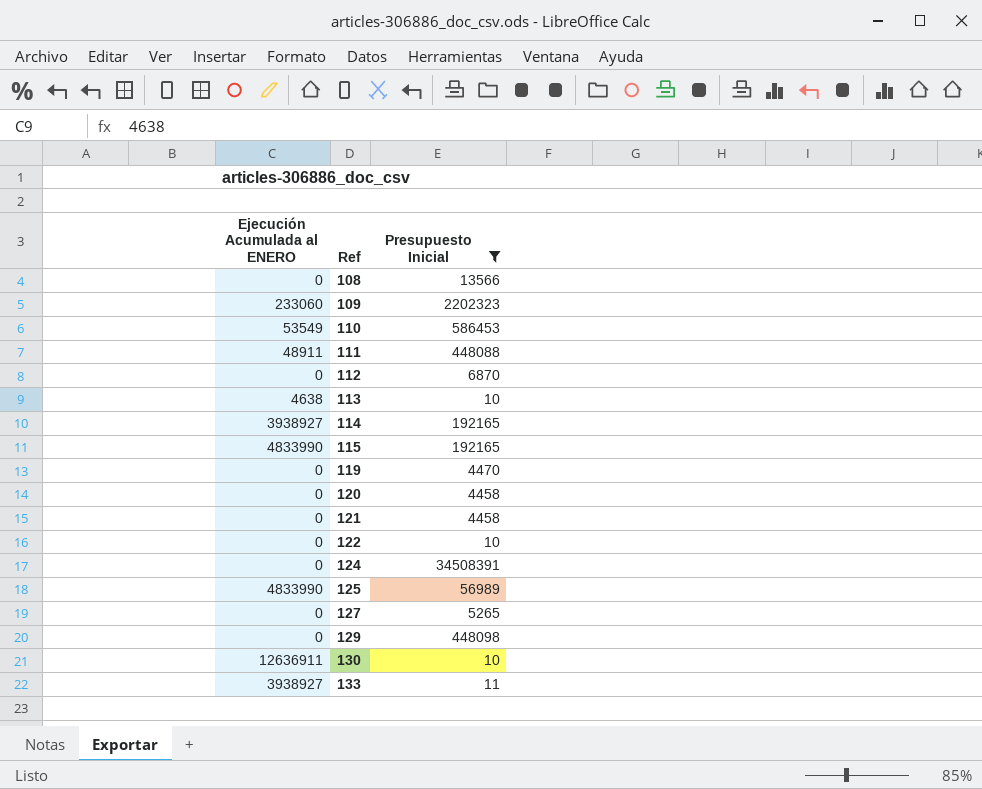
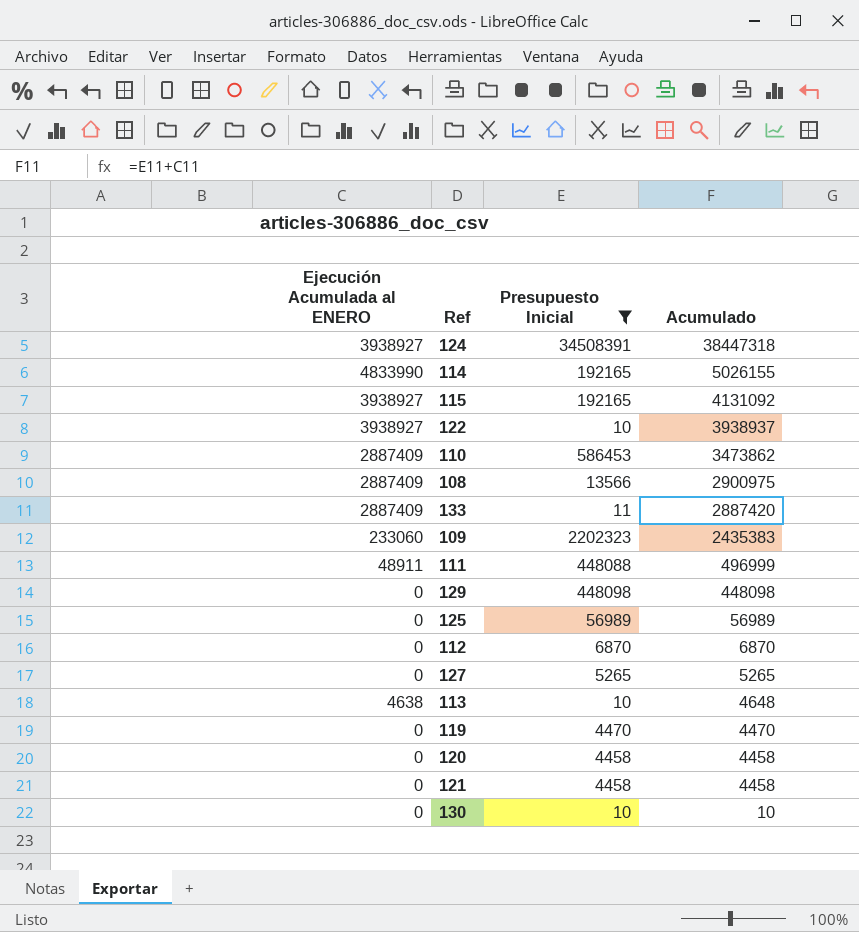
row order: Ref ascending -> Acumulado descending
column Acumulado | formula: none -> [Ejecución Acumulada al ENERO] + [Presupuesto Inicial]
124 | Ejecución Acumulada al ENERO: 0 -> 3938927
114 | Ejecución Acumulada al ENERO: 3938927 -> 4833990
115 | Ejecución Acumulada al ENERO: 4833990 -> 3938927
122 | Ejecución Acumulada al ENERO: 0 -> 3938927
110 | Ejecución Acumulada al ENERO: 53549 -> 2887409
108 | Ejecución Acumulada al ENERO: 0 -> 2887409
133 | Ejecución Acumulada al ENERO: 3938927 -> 2887409
125 | Ejecución Acumulada al ENERO: 4833990 -> 0
130 | Ejecución Acumulada al ENERO: 12636911 -> 0

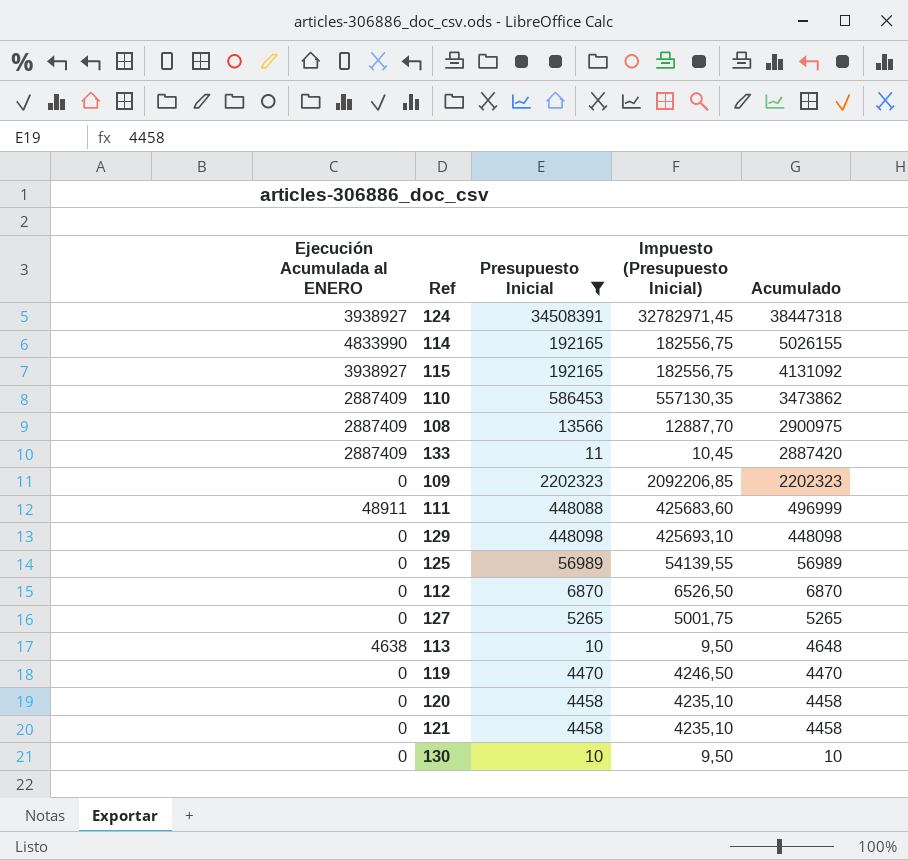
column Impuesto (Presupuesto Inicial) | formula: none -> [Presupuesto Inicial] * 0,95
row 122: 3938927 | 10 | 3938937 -> none
109 | Ejecución Acumulada al ENERO: 233060 -> 0
109 | Acumulado: 2435383 -> 2202323

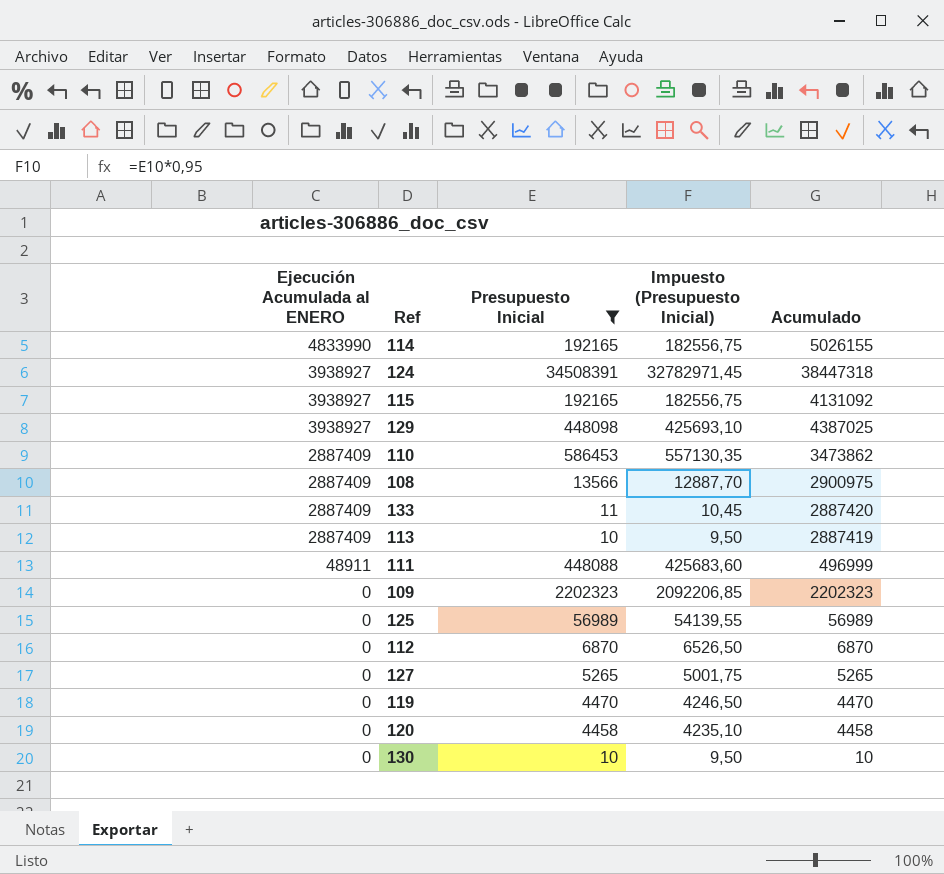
row order: Acumulado descending -> Ejecución Acumulada al ENERO descending
row 121: 0 | 4458 | 4235,10 | 4458 -> none
129 | Ejecución Acumulada al ENERO: 0 -> 3938927
129 | Acumulado: 448098 -> 4387025
113 | Ejecución Acumulada al ENERO: 4638 -> 2887409
113 | Acumulado: 4648 -> 2887419

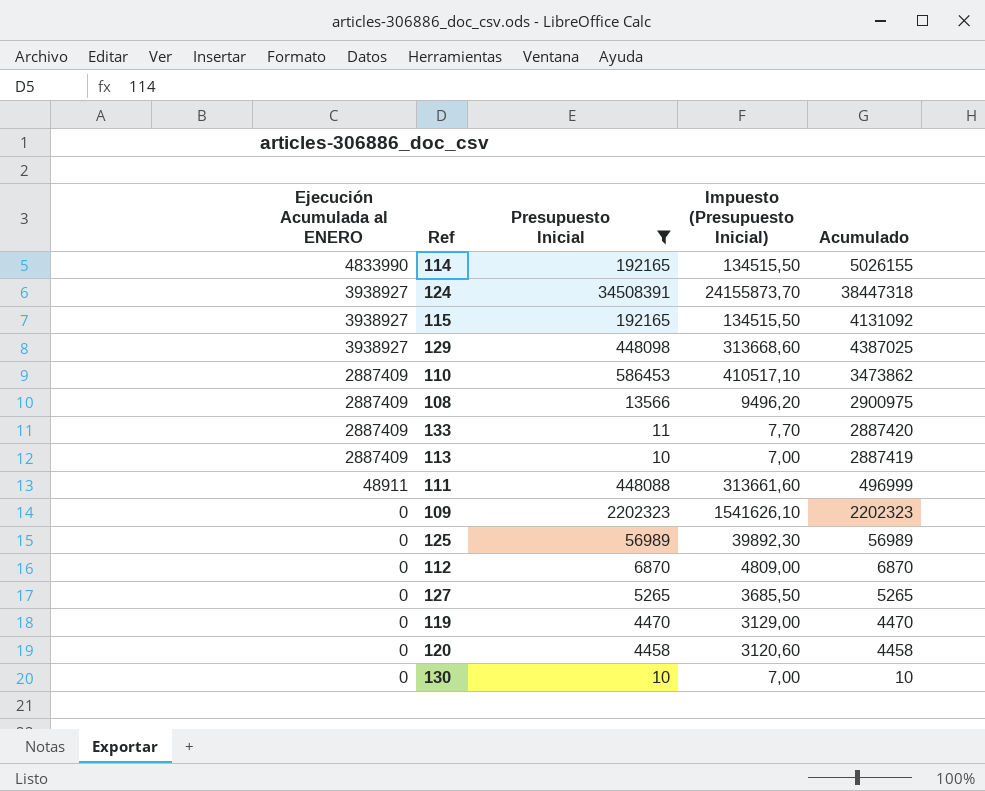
column Impuesto (Presupuesto Inicial) | formula: [Presupuesto Inicial] * 0,95 -> [Presupuesto Inicial] * 0,7

